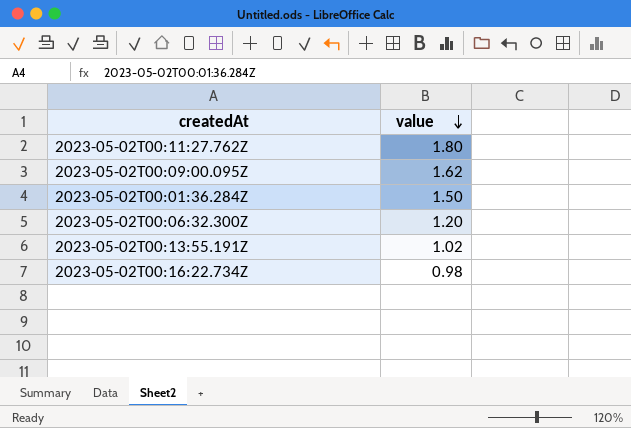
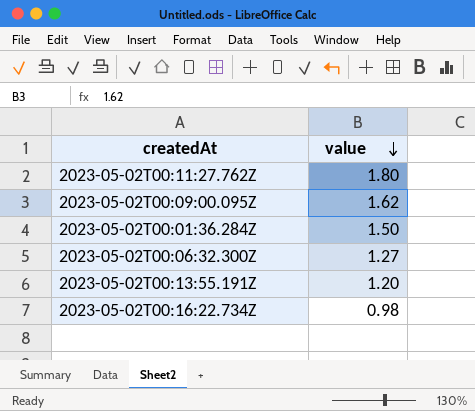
2023-05-02T00:06:32.300Z | value: 1.20 -> 1.27
2023-05-02T00:13:55.191Z | value: 1.02 -> 1.20

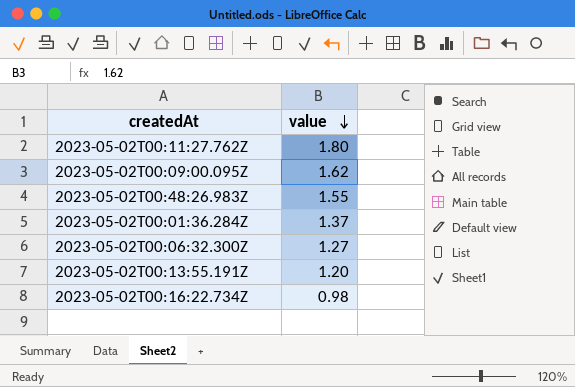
row 2023-05-02T00:48:26.983Z: none -> 1.55
2023-05-02T00:01:36.284Z | value: 1.50 -> 1.37

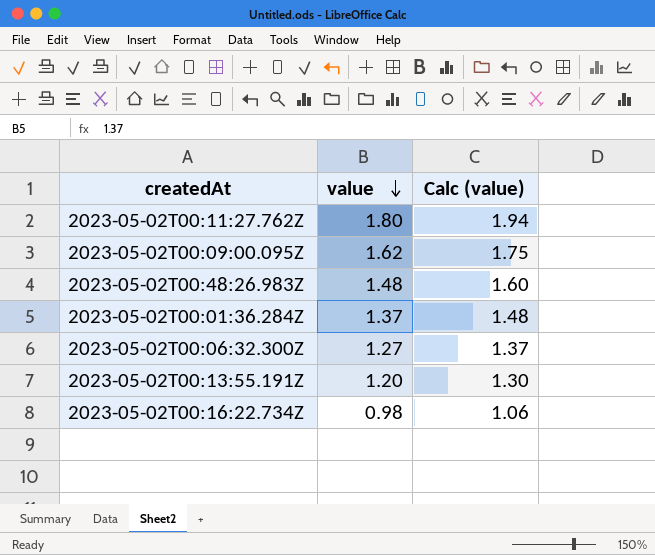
column Calc (value) | formula: none -> [value] * 1.08
2023-05-02T00:48:26.983Z | value: 1.55 -> 1.48

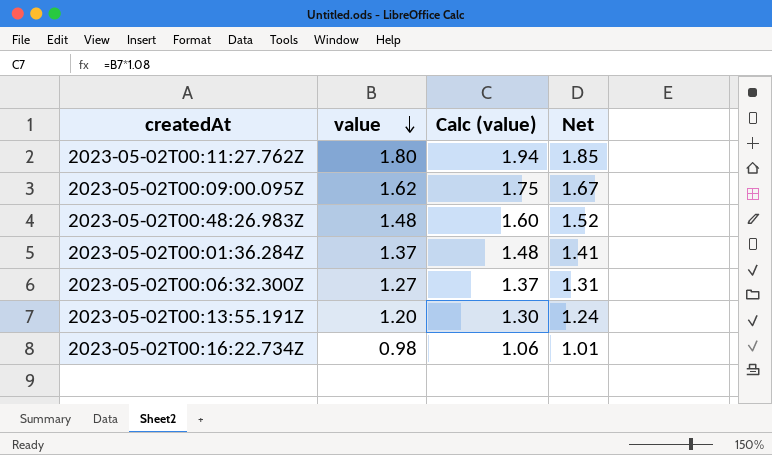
column Net | formula: none -> [value] * 1.03

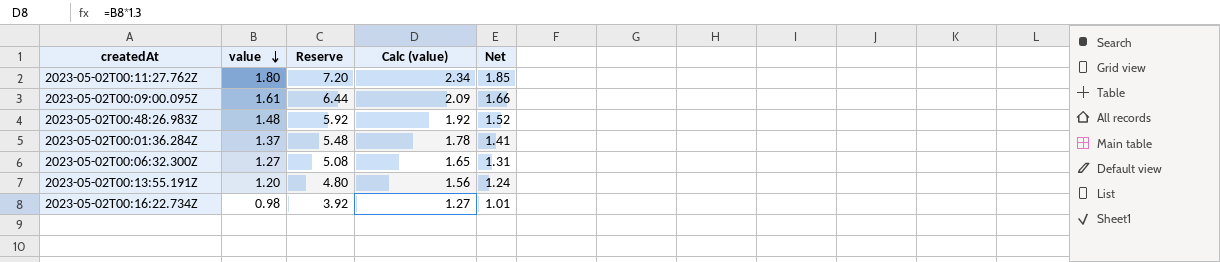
column Reserve | formula: none -> [value] * 4
column Calc (value) | formula: [value] * 1.08 -> [value] * 1.3
2023-05-02T00:09:00.095Z | value: 1.62 -> 1.61
2023-05-02T00:09:00.095Z | Net: 1.67 -> 1.66

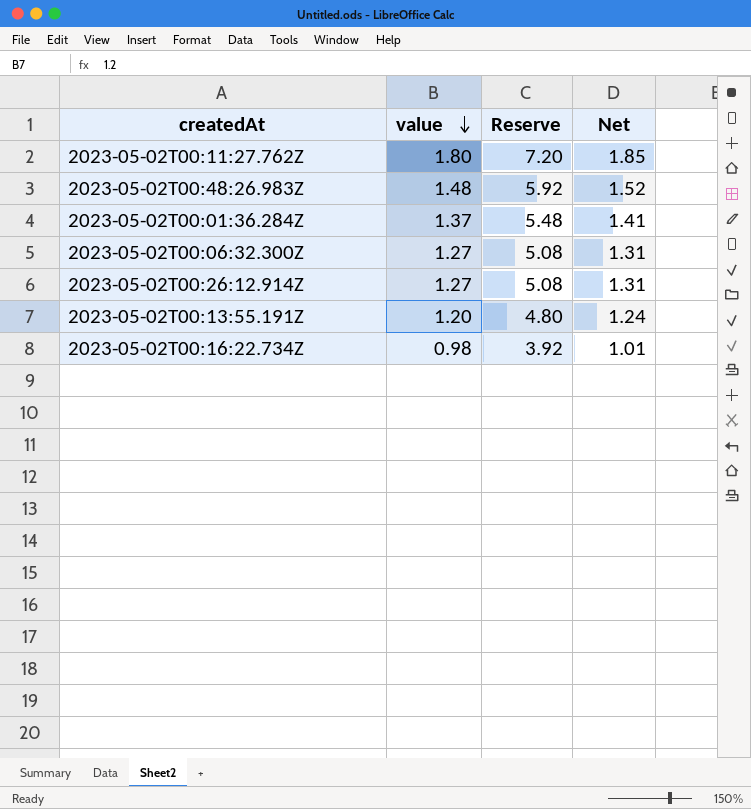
column Calc (value) | formula: [value] * 1.3 -> none
row 2023-05-02T00:09:00.095Z: 1.61 | 6.44 | 2.09 | 1.66 -> none
row 2023-05-02T00:26:12.914Z: none -> 1.27 | 5.08 | 1.31

